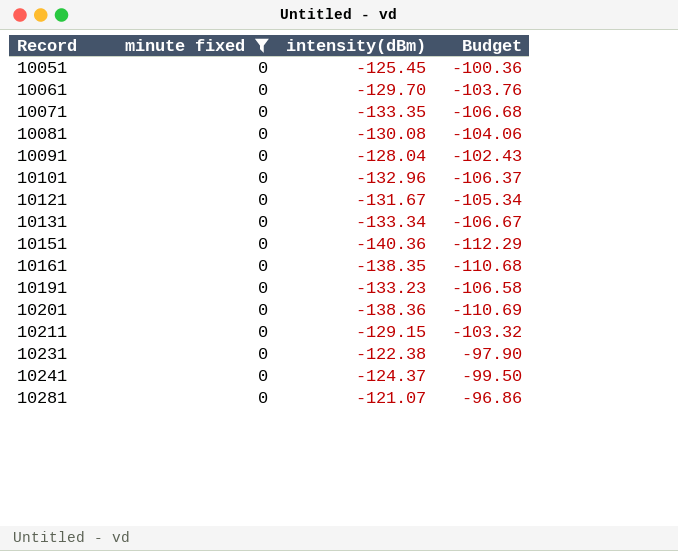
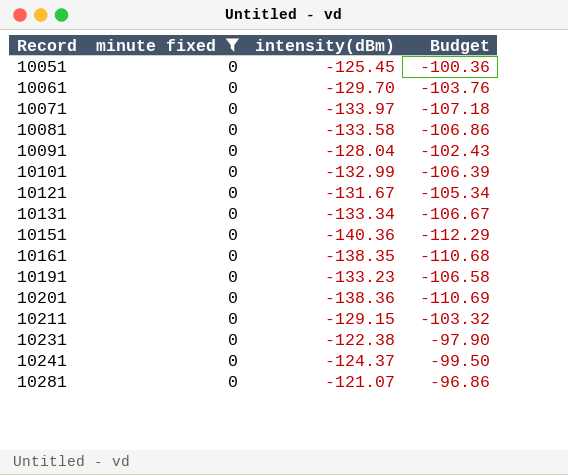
10071 | intensity(dBm): -133.35 -> -133.97
10071 | Budget: -106.68 -> -107.18
10081 | intensity(dBm): -130.08 -> -133.58
10081 | Budget: -104.06 -> -106.86
10101 | intensity(dBm): -132.96 -> -132.99
10101 | Budget: -106.37 -> -106.39

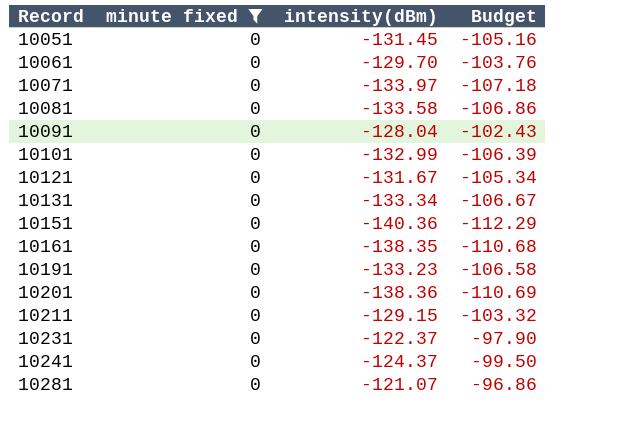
10051 | intensity(dBm): -125.45 -> -131.45
10051 | Budget: -100.36 -> -105.16
10231 | intensity(dBm): -122.38 -> -122.37

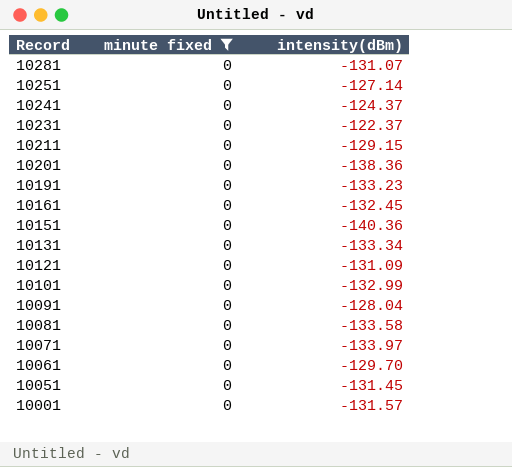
row order: Record ascending -> Record descending
column Budget | formula: [intensity(dBm)] * 0.8 -> none
10281 | intensity(dBm): -121.07 -> -131.07
row 10251: none -> 0 | -127.14
10161 | intensity(dBm): -138.35 -> -132.45
10121 | intensity(dBm): -131.67 -> -131.09
row 10001: none -> 0 | -131.57

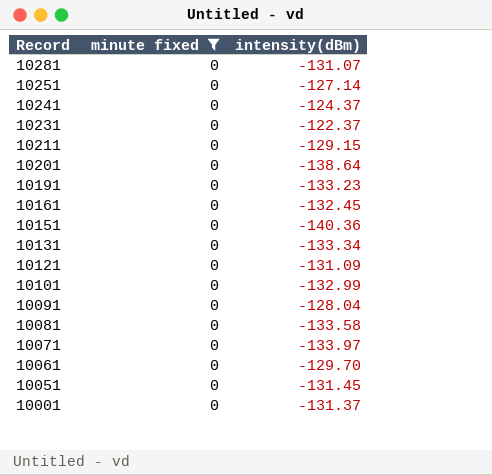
10201 | intensity(dBm): -138.36 -> -138.64
10001 | intensity(dBm): -131.57 -> -131.37

